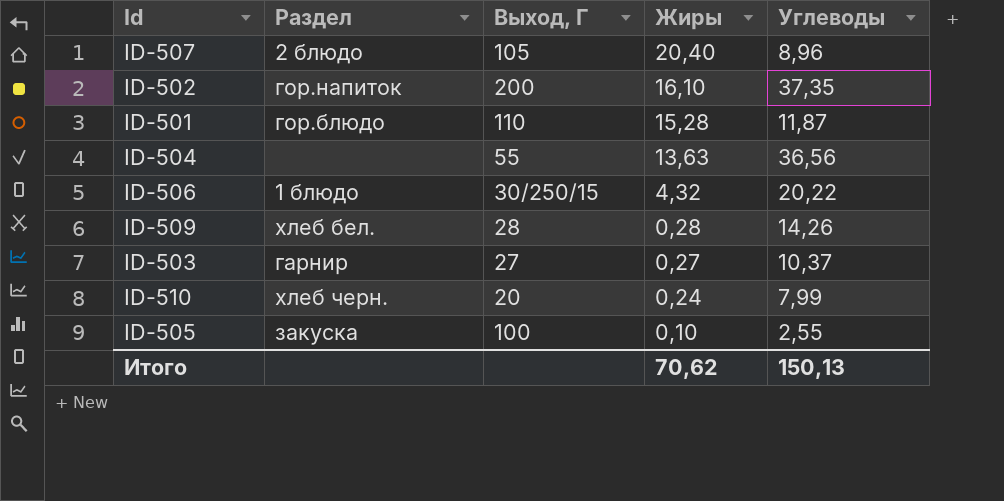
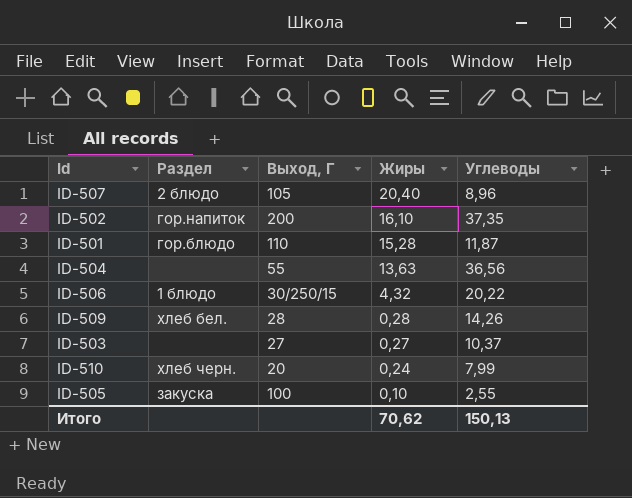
ID-503 | Раздел: гарнир -> none

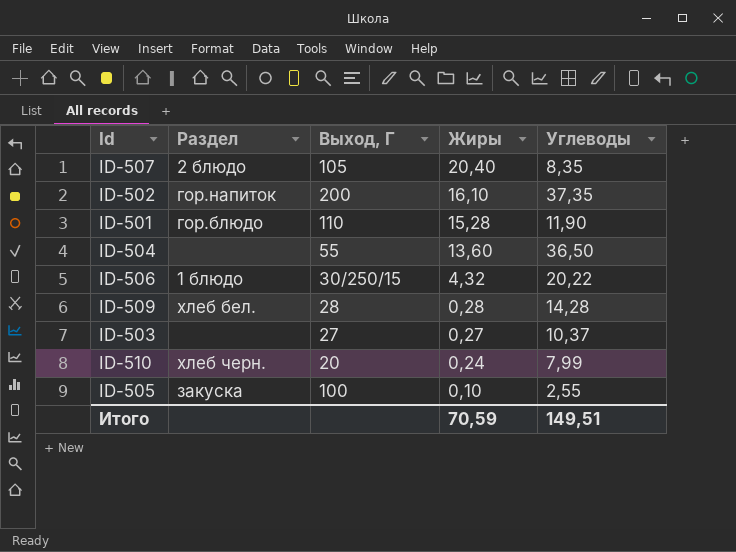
ID-507 | Углеводы: 8,96 -> 8,35
ID-501 | Углеводы: 11,87 -> 11,90
ID-504 | Жиры: 13,63 -> 13,60
ID-504 | Углеводы: 36,56 -> 36,50
ID-509 | Углеводы: 14,26 -> 14,28
Итого | Жиры: 70,62 -> 70,59
Итого | Углеводы: 150,13 -> 149,51

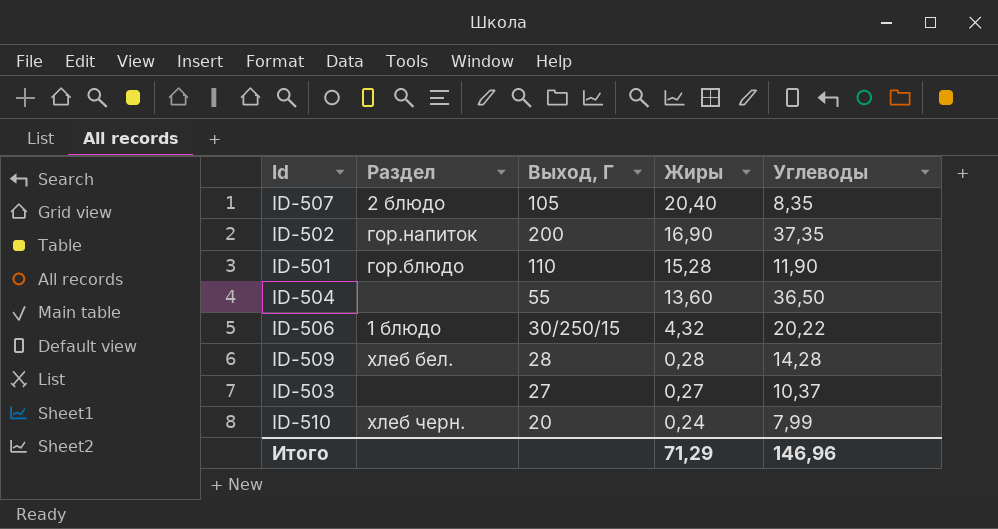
row ID-505: закуска | 100 | 0,10 | 2,55 -> none
ID-502 | Жиры: 16,10 -> 16,90
Итого | Жиры: 70,59 -> 71,29
Итого | Углеводы: 149,51 -> 146,96

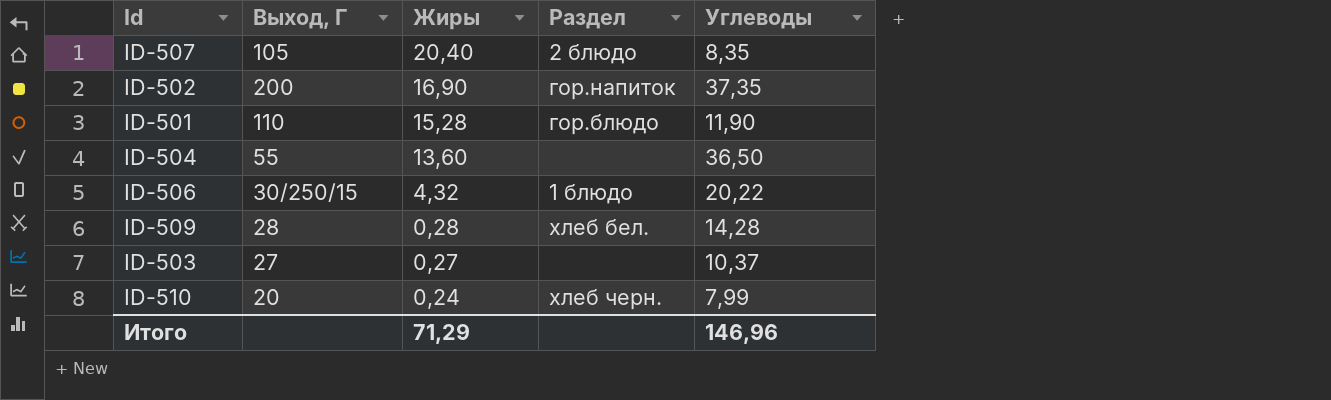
column Раздел | position: 2 -> 4

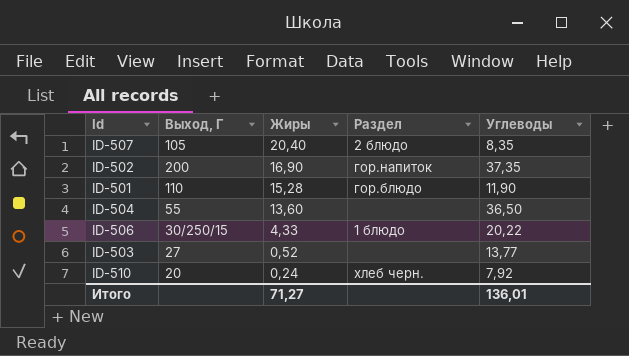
row ID-509: 28 | 0,28 | хлеб бел. | 14,28 -> none
ID-506 | Жиры: 4,32 -> 4,33
ID-503 | Жиры: 0,27 -> 0,52
ID-503 | Углеводы: 10,37 -> 13,77
ID-510 | Углеводы: 7,99 -> 7,92
Итого | Жиры: 71,29 -> 71,27
Итого | Углеводы: 146,96 -> 136,01

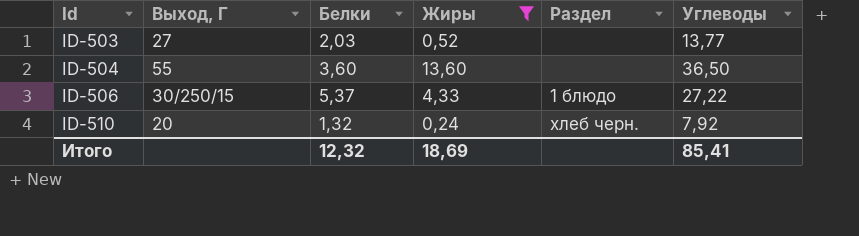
filter: none -> Жиры <= 13,60
row order: Жиры descending -> Id ascending
column Белки | position: none -> 3
ID-506 | Углеводы: 20,22 -> 27,22
Итого | Жиры: 71,27 -> 18,69
Итого | Углеводы: 136,01 -> 85,41

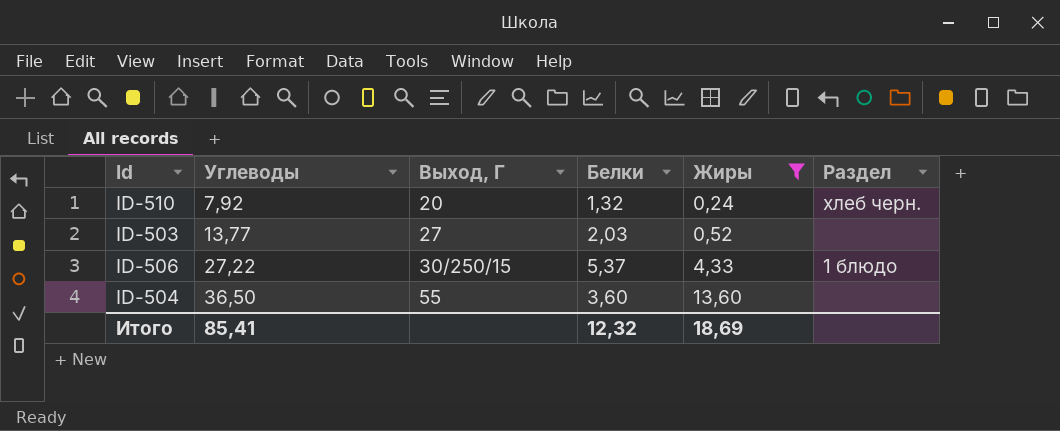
row order: Id ascending -> Углеводы ascending
column Углеводы | position: 6 -> 2

